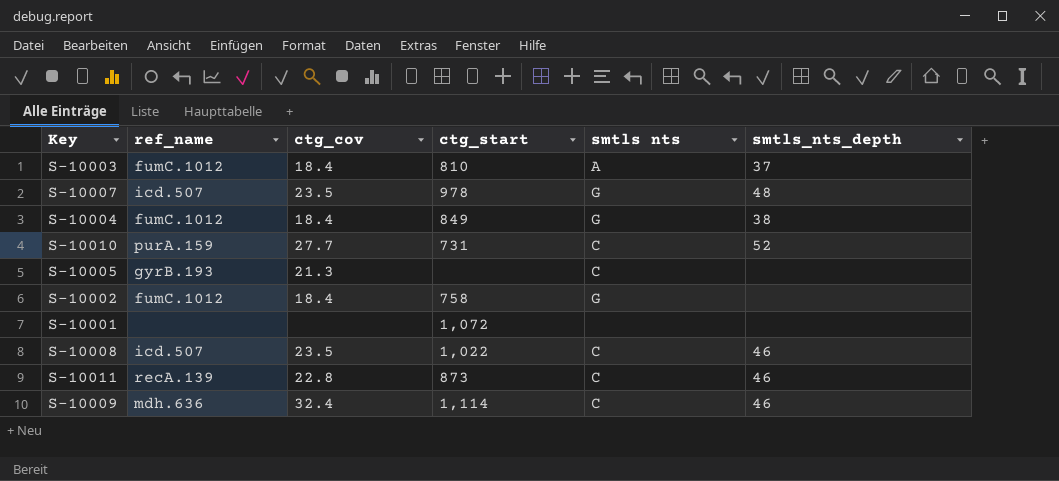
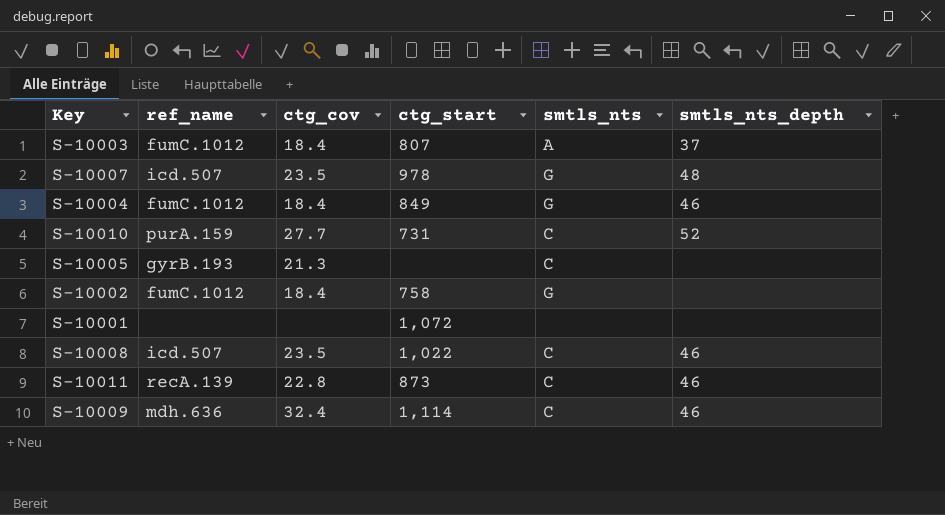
column name: smtls nts -> smtls_nts
S-10003 | ctg_start: 810 -> 807
S-10004 | smtls_nts_depth: 38 -> 46

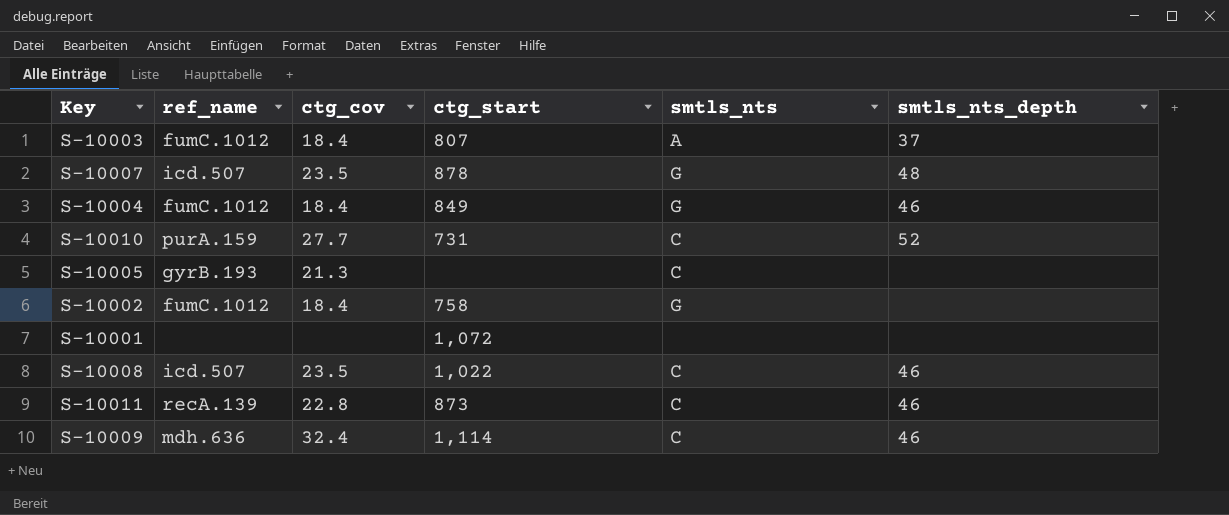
S-10007 | ctg_start: 978 -> 878

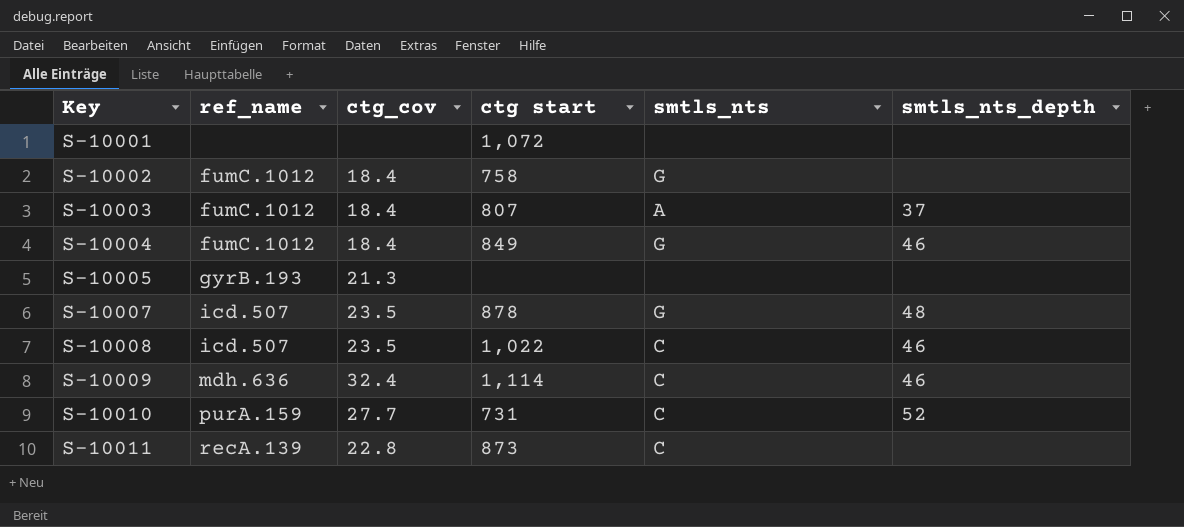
row order: none -> Key ascending
column name: ctg_start -> ctg start
S-10005 | smtls_nts: C -> none
S-10011 | smtls_nts_depth: 46 -> none

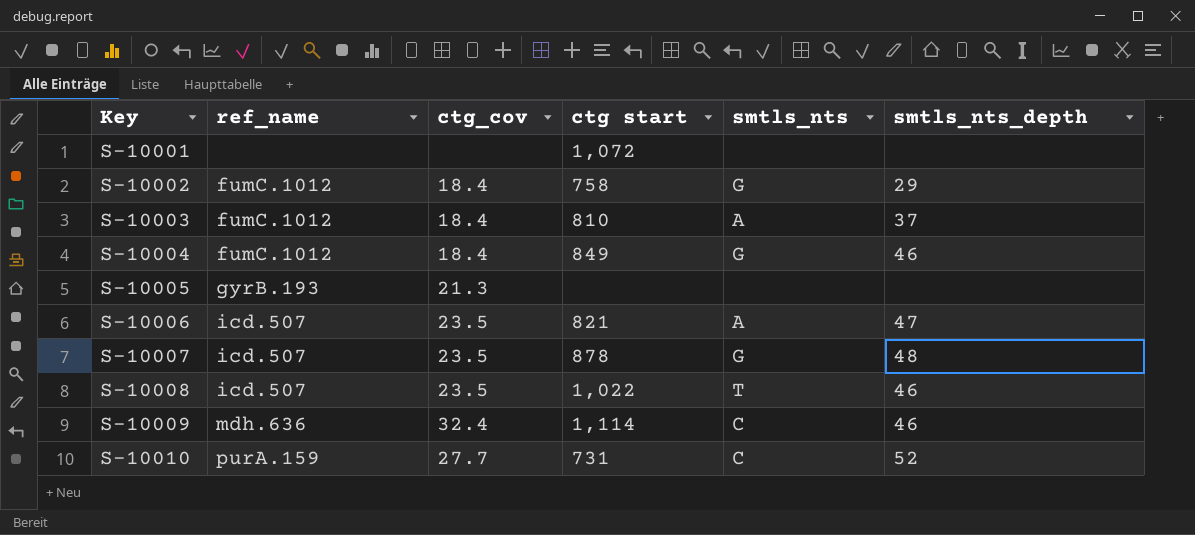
row S-10011: recA.139 | 22.8 | 873 | C | none -> none
S-10002 | smtls_nts_depth: none -> 29
S-10003 | ctg start: 807 -> 810
row S-10006: none -> icd.507 | 23.5 | 821 | A | 47
S-10008 | smtls_nts: C -> T

